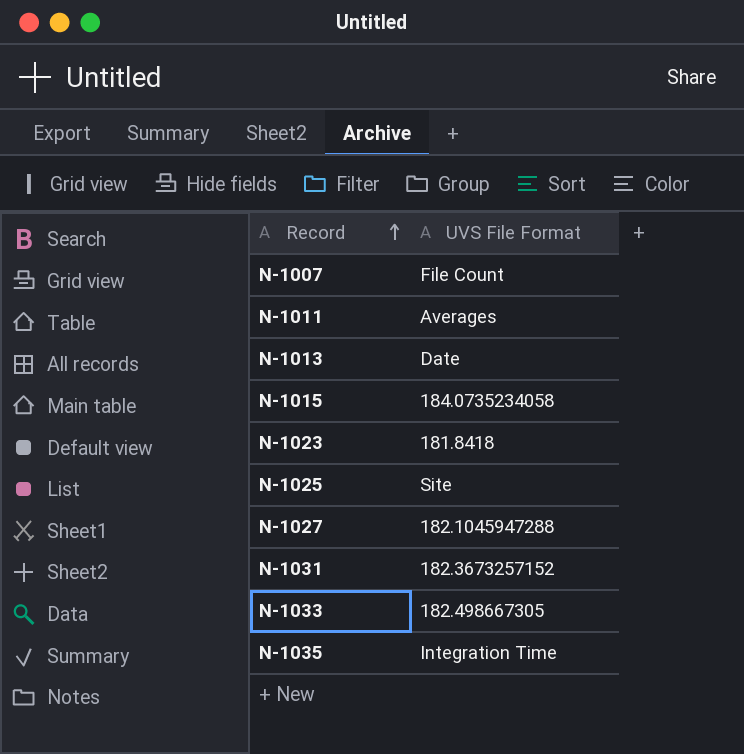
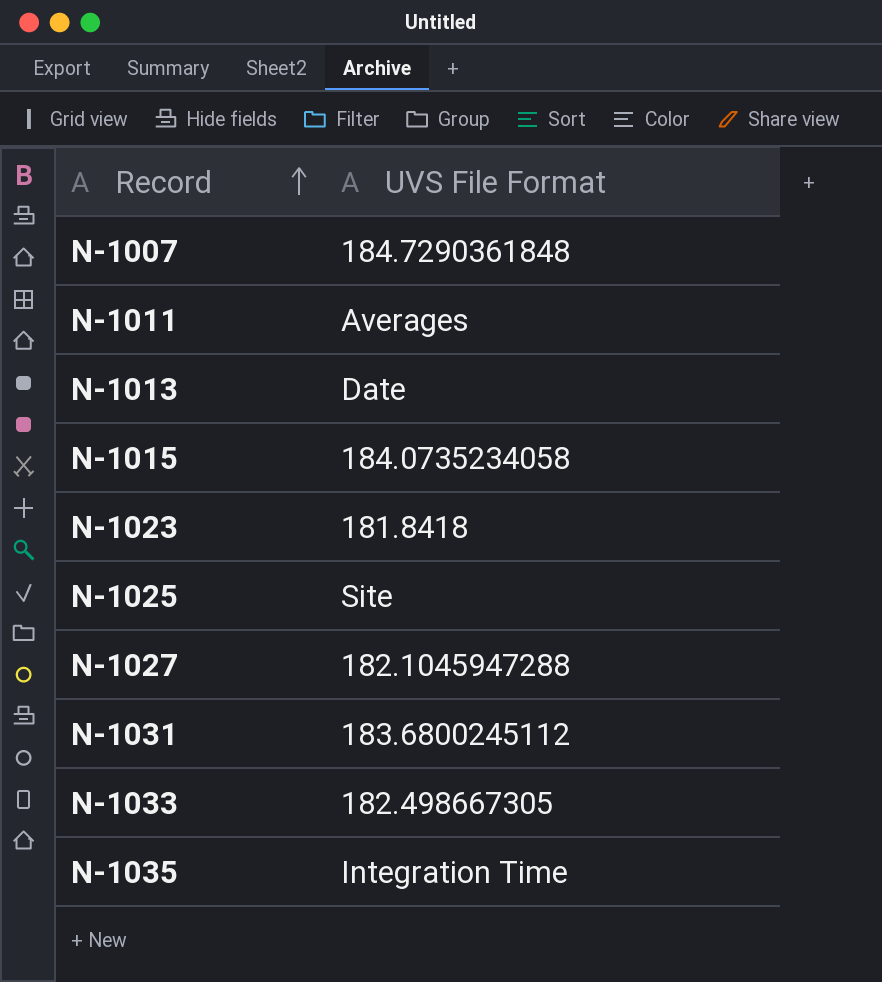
N-1007 | UVS File Format: File Count -> 184.7290361848
N-1031 | UVS File Format: 182.3673257152 -> 183.6800245112

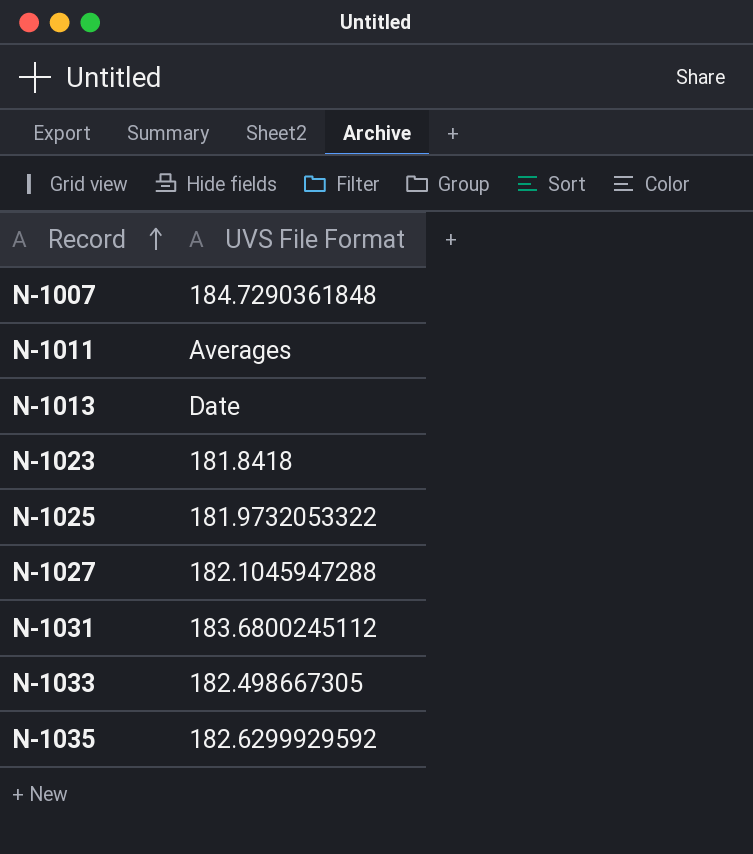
row N-1015: 184.0735234058 -> none
N-1025 | UVS File Format: Site -> 181.9732053322
N-1035 | UVS File Format: Integration Time -> 182.6299929592

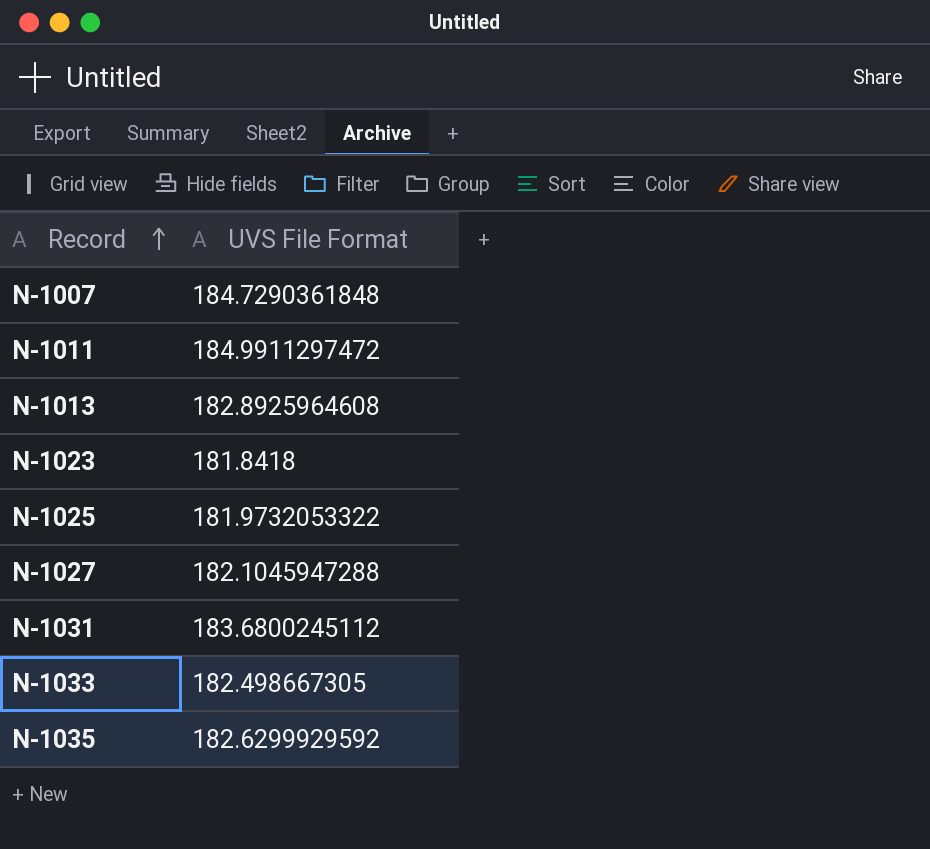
N-1011 | UVS File Format: Averages -> 184.9911297472
N-1013 | UVS File Format: Date -> 182.8925964608

